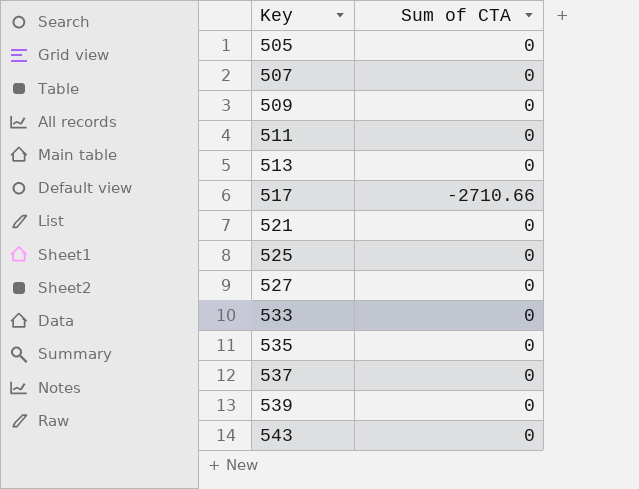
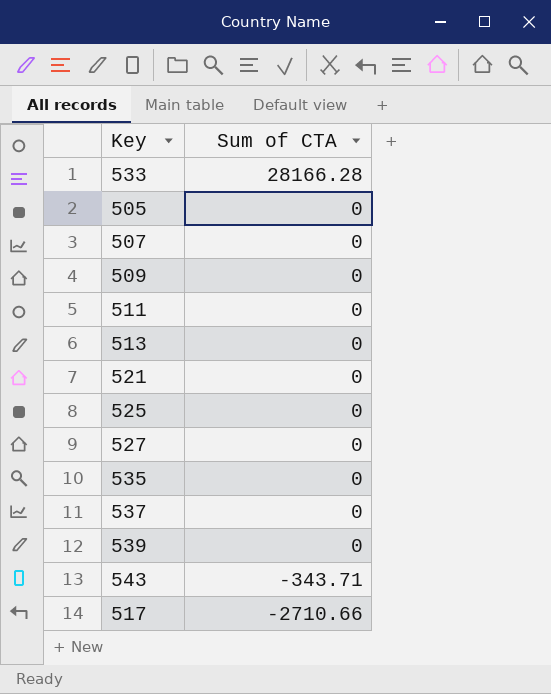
row order: Key ascending -> Sum of CTA descending
533 | Sum of CTA: 0 -> 28166.28
543 | Sum of CTA: 0 -> -343.71

